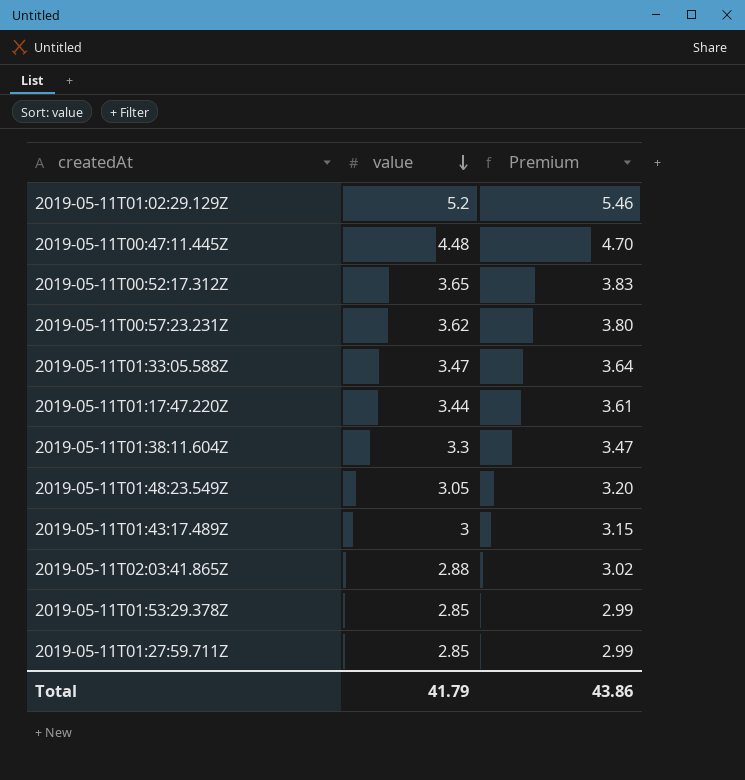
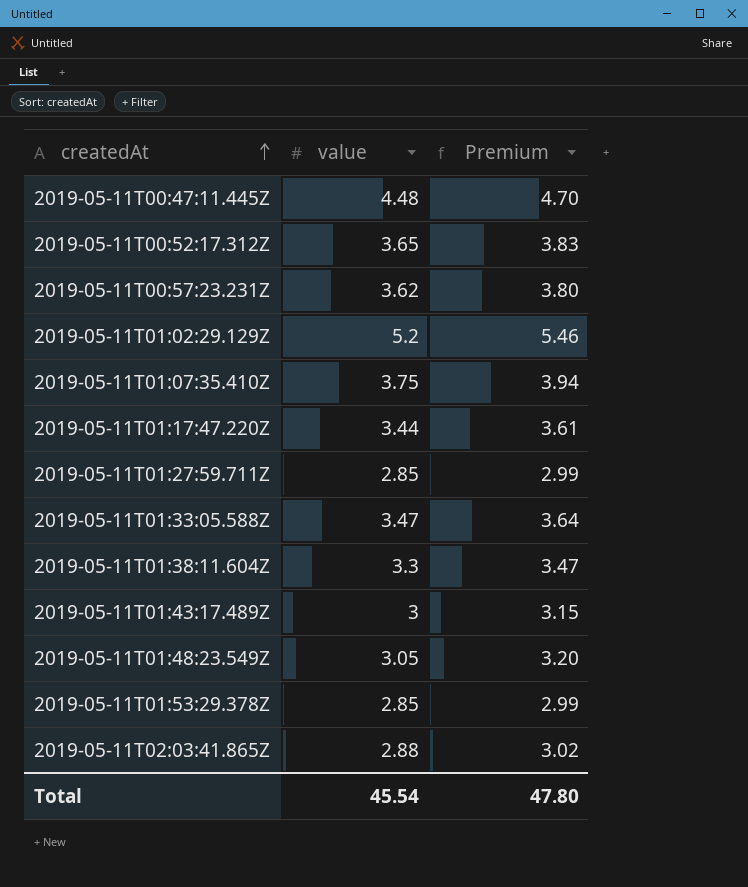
row order: value descending -> createdAt ascending
row 2019-05-11T01:07:35.410Z: none -> 3.75 | 3.94
Total | value: 41.79 -> 45.54
Total | Premium: 43.86 -> 47.80

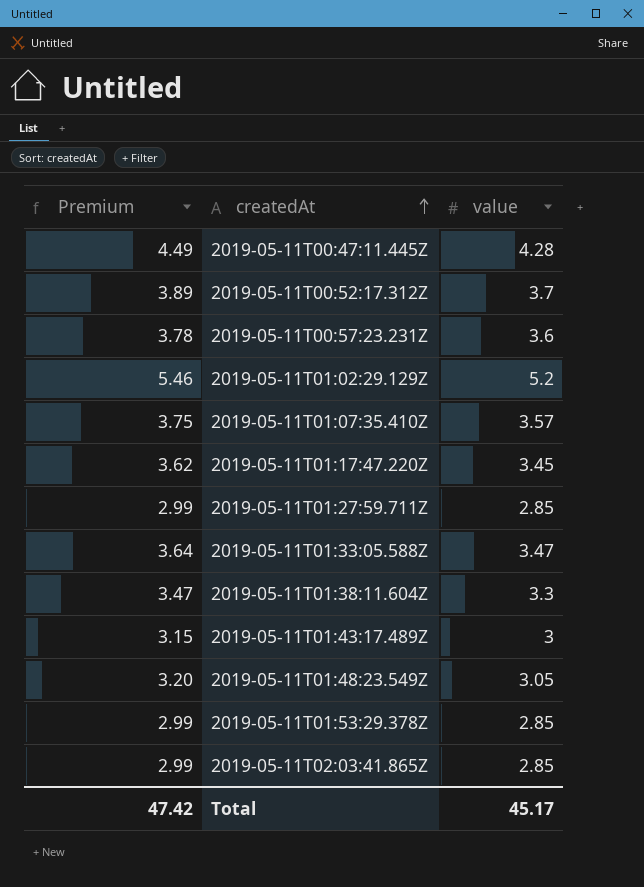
column Premium | position: 3 -> 1
2019-05-11T00:47:11.445Z | Premium: 4.70 -> 4.49
2019-05-11T00:47:11.445Z | value: 4.48 -> 4.28
2019-05-11T00:52:17.312Z | Premium: 3.83 -> 3.89
2019-05-11T00:52:17.312Z | value: 3.65 -> 3.7
2019-05-11T00:57:23.231Z | Premium: 3.80 -> 3.78
2019-05-11T00:57:23.231Z | value: 3.62 -> 3.6
2019-05-11T01:07:35.410Z | Premium: 3.94 -> 3.75
2019-05-11T01:07:35.410Z | value: 3.75 -> 3.57
2019-05-11T01:17:47.220Z | Premium: 3.61 -> 3.62
2019-05-11T01:17:47.220Z | value: 3.44 -> 3.45
2019-05-11T02:03:41.865Z | Premium: 3.02 -> 2.99
2019-05-11T02:03:41.865Z | value: 2.88 -> 2.85
Total | Premium: 47.80 -> 47.42
Total | value: 45.54 -> 45.17

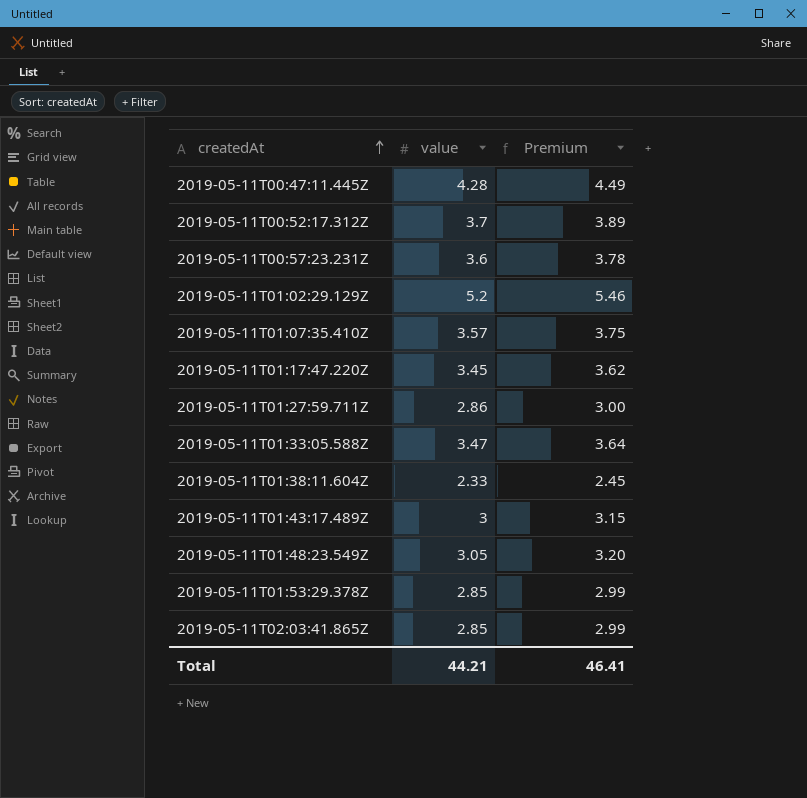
column Premium | position: 1 -> 3
2019-05-11T01:27:59.711Z | value: 2.85 -> 2.86
2019-05-11T01:27:59.711Z | Premium: 2.99 -> 3.00
2019-05-11T01:38:11.604Z | value: 3.3 -> 2.33
2019-05-11T01:38:11.604Z | Premium: 3.47 -> 2.45
Total | value: 45.17 -> 44.21
Total | Premium: 47.42 -> 46.41

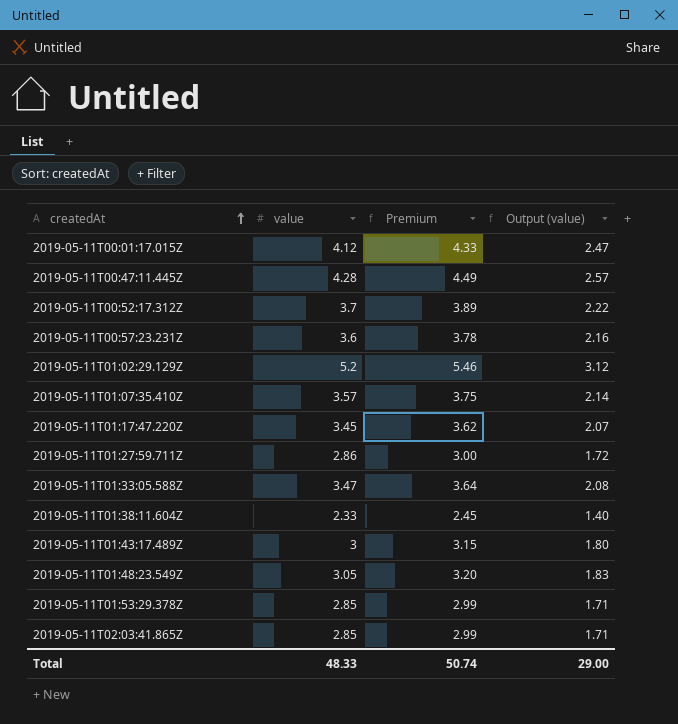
column Output (value) | formula: none -> [value] * 0.6
row 2019-05-11T00:01:17.015Z: none -> 4.12 | 4.33 | 2.47
Total | value: 44.21 -> 48.33
Total | Premium: 46.41 -> 50.74

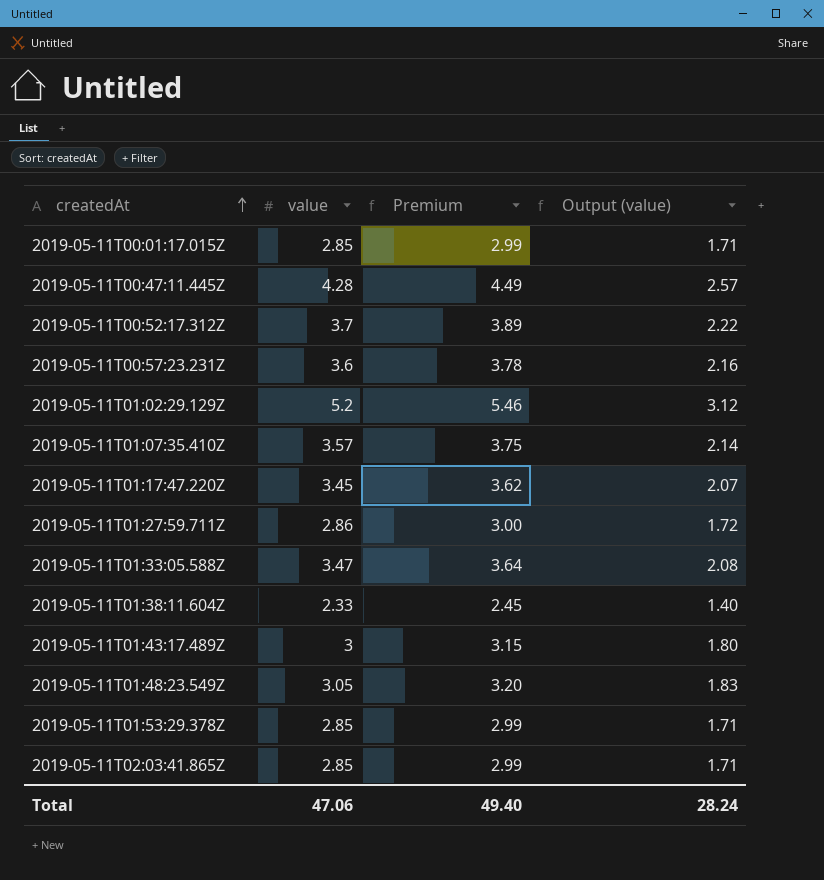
2019-05-11T00:01:17.015Z | value: 4.12 -> 2.85
2019-05-11T00:01:17.015Z | Premium: 4.33 -> 2.99
2019-05-11T00:01:17.015Z | Output (value): 2.47 -> 1.71
Total | value: 48.33 -> 47.06
Total | Premium: 50.74 -> 49.40
Total | Output (value): 29.00 -> 28.24

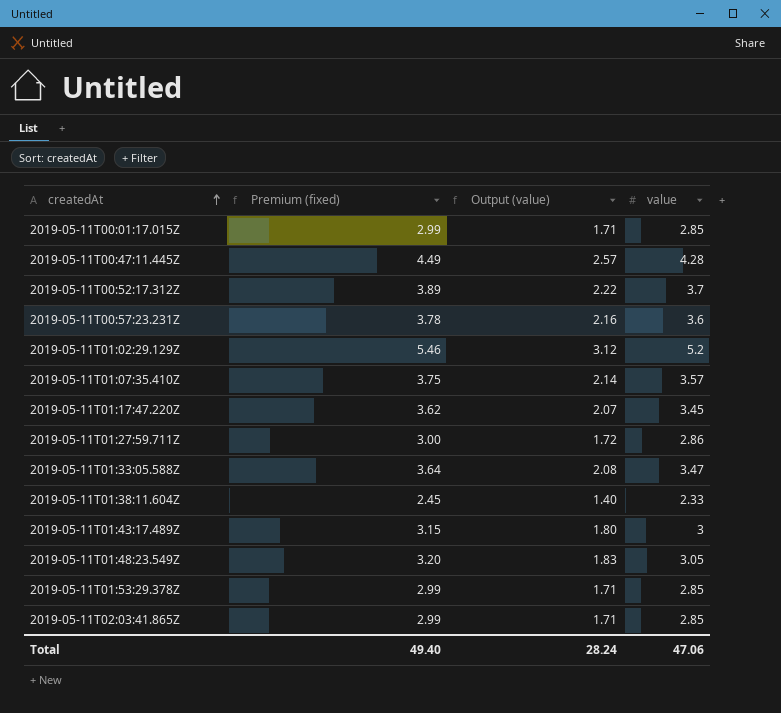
column name: Premium -> Premium (fixed)
column value | position: 2 -> 4

